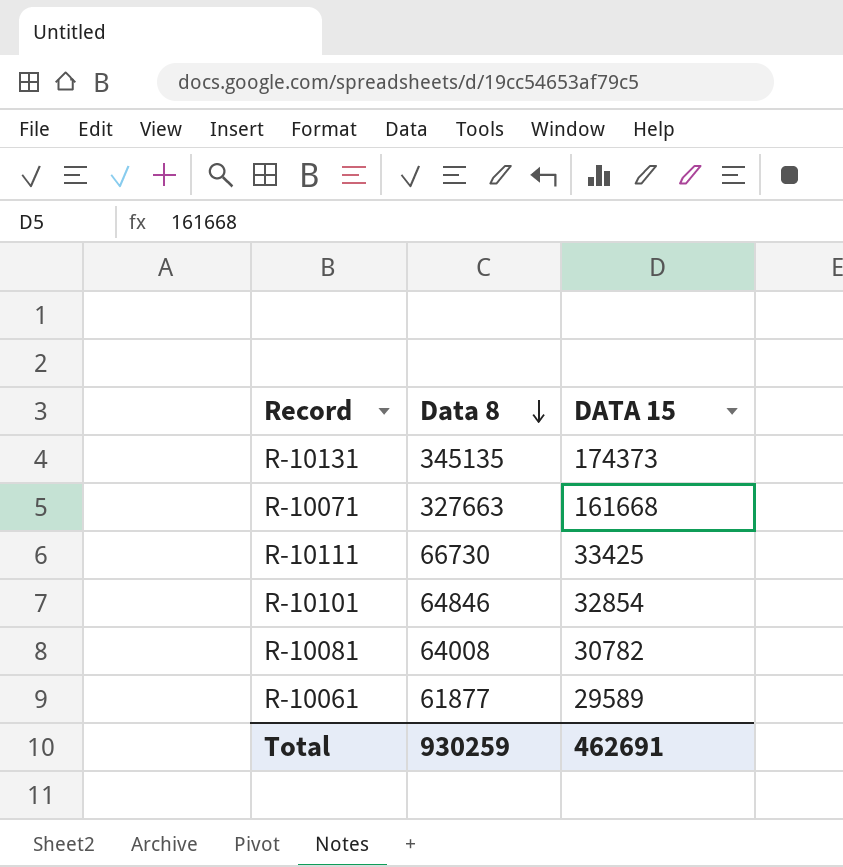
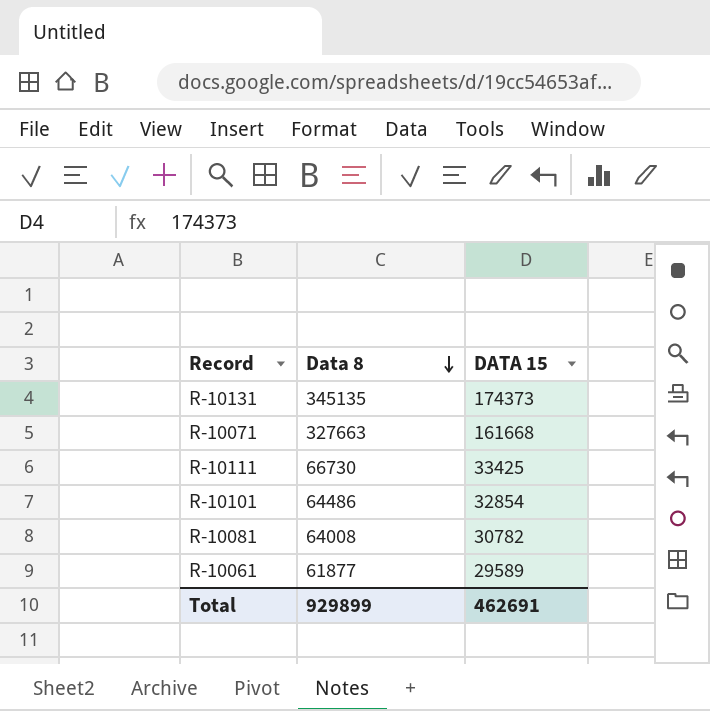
R-10101 | Data 8: 64846 -> 64486
Total | Data 8: 930259 -> 929899

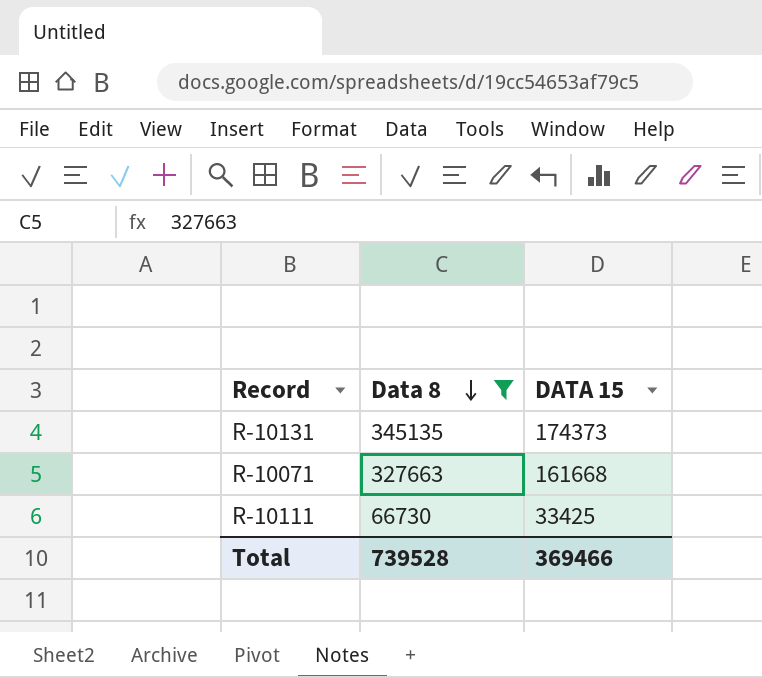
filter: none -> Data 8 >= 66730
Total | Data 8: 929899 -> 739528
Total | DATA 15: 462691 -> 369466

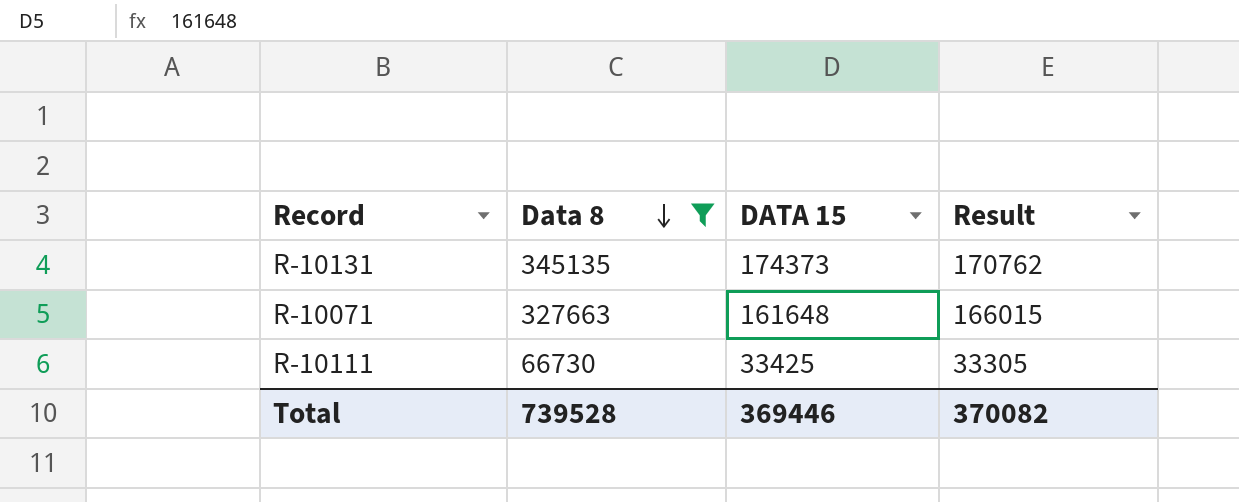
column Result | formula: none -> [Data 8] - [DATA 15]
R-10071 | DATA 15: 161668 -> 161648
Total | DATA 15: 369466 -> 369446

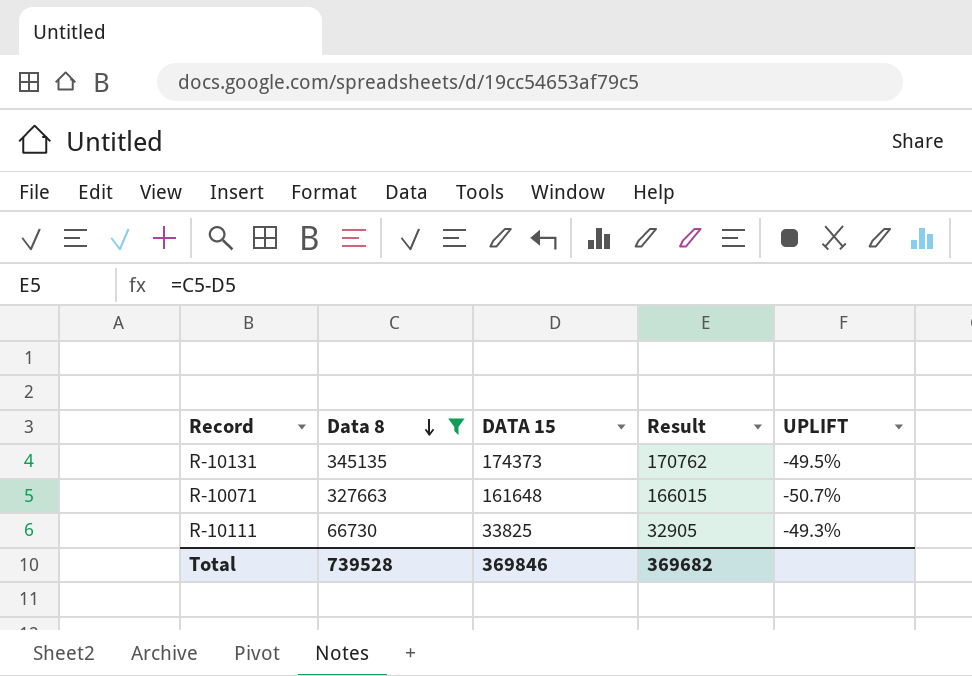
column UPLIFT | formula: none -> ([DATA 15] - [Data 8]) / [Data 8]
R-10111 | DATA 15: 33425 -> 33825
R-10111 | Result: 33305 -> 32905
Total | DATA 15: 369446 -> 369846
Total | Result: 370082 -> 369682

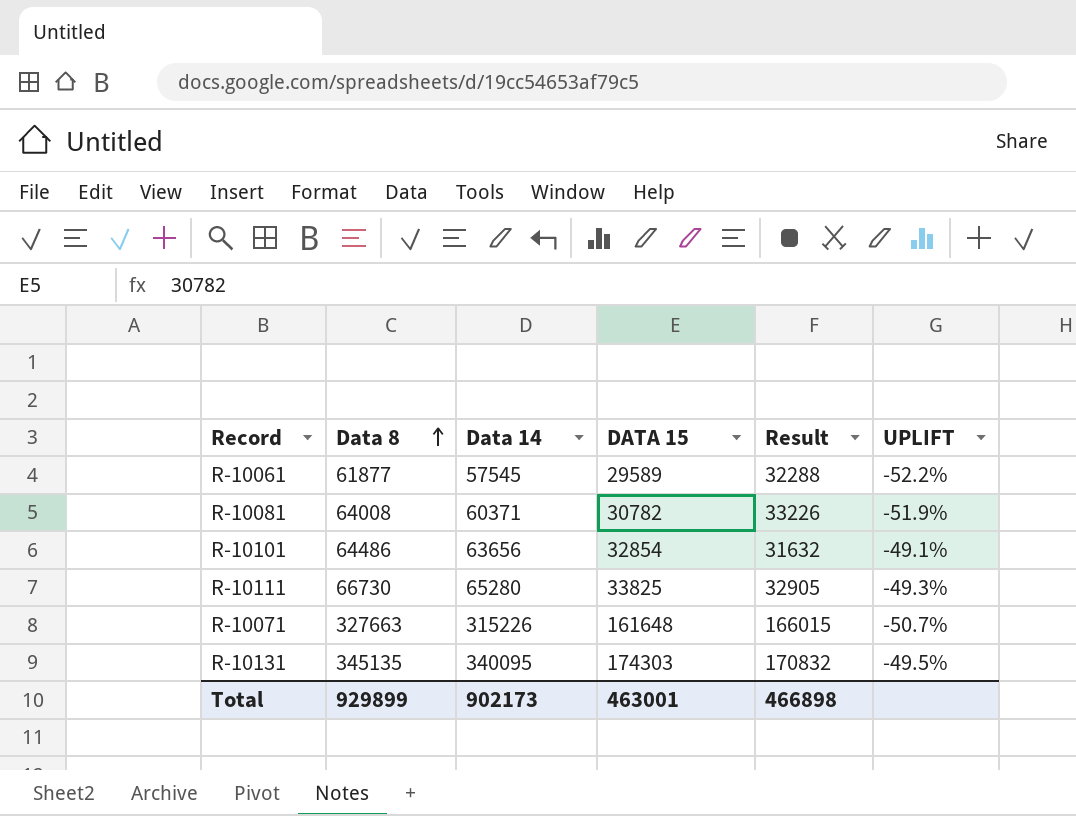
filter: Data 8 >= 66730 -> none
row order: Data 8 descending -> Data 8 ascending
column Data 14 | position: none -> 3
R-10131 | DATA 15: 174373 -> 174303
R-10131 | Result: 170762 -> 170832
Total | Data 8: 739528 -> 929899
Total | DATA 15: 369846 -> 463001
Total | Result: 369682 -> 466898

